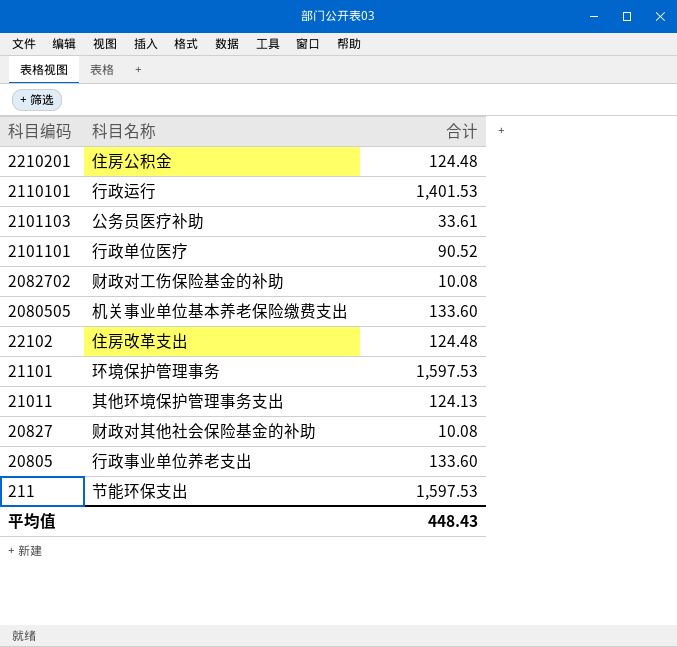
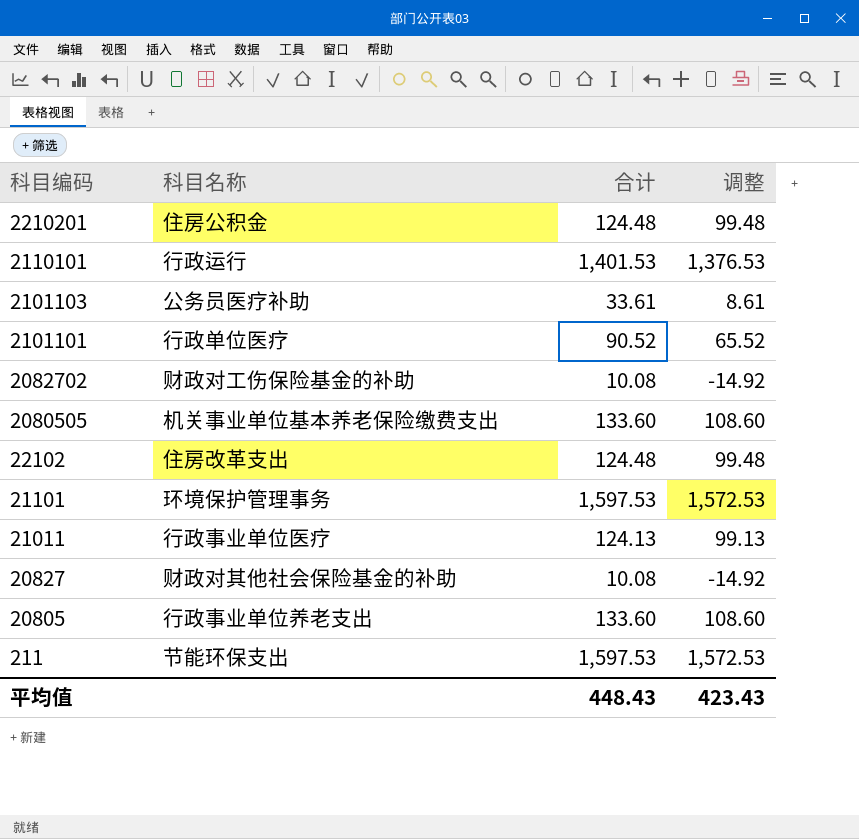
column 调整 | formula: none -> [合计] - 25
21011 | 科目名称: 其他环境保护管理事务支出 -> 行政事业单位医疗

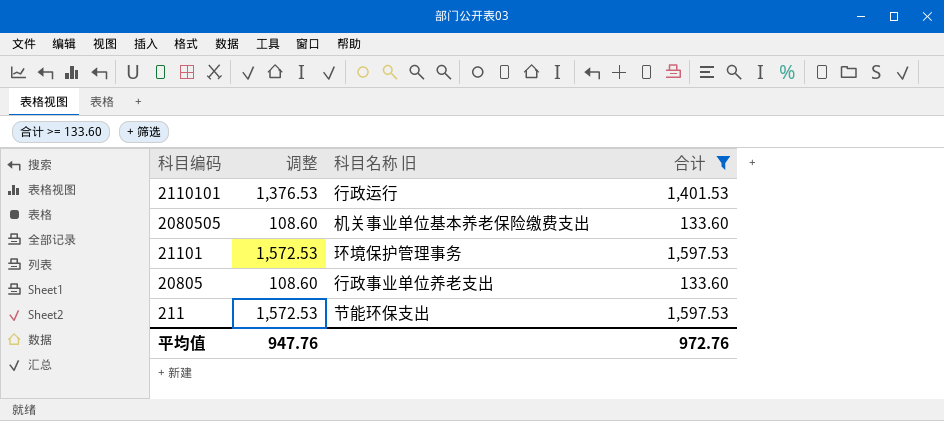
filter: none -> 合计 >= 133.60
column 调整 | position: 4 -> 2
column name: 科目名称 -> 科目名称 旧
平均值 | 调整: 423.43 -> 947.76
平均值 | 合计: 448.43 -> 972.76

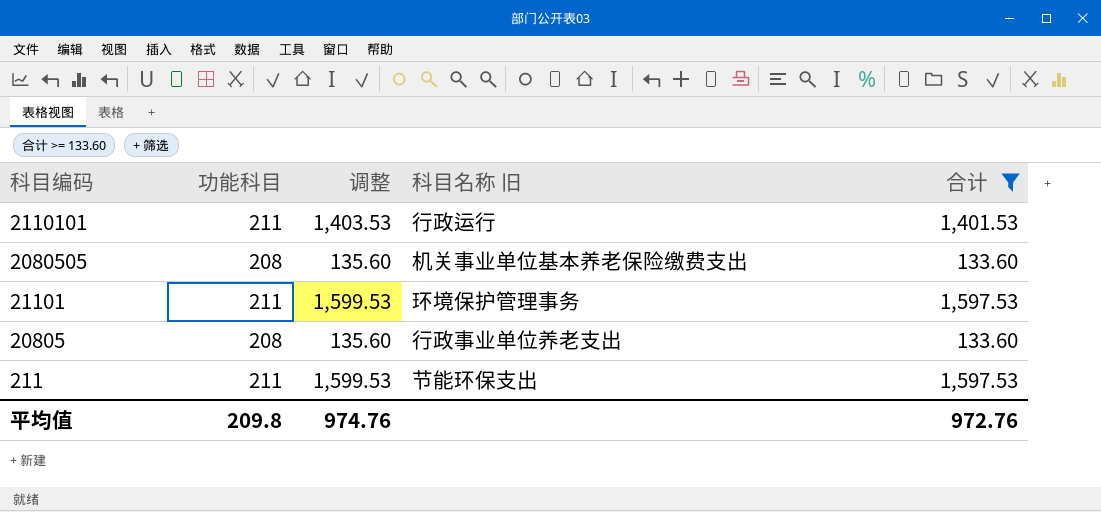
column 功能科目 | position: none -> 2
column 调整 | formula: [合计] - 25 -> [合计] + 2
平均值 | 调整: 947.76 -> 974.76

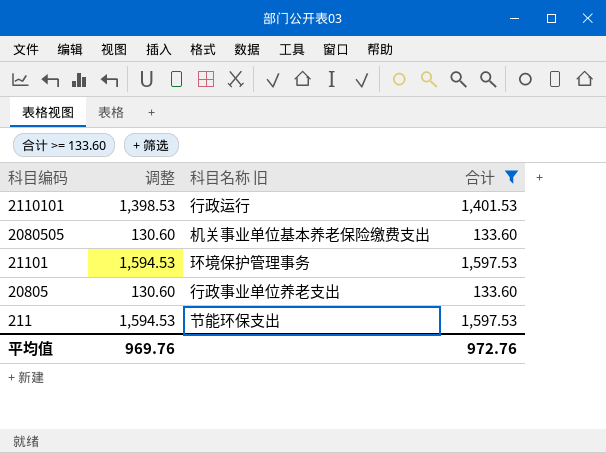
column 功能科目 | position: 2 -> none
column 调整 | formula: [合计] + 2 -> [合计] - 3
平均值 | 调整: 974.76 -> 969.76

